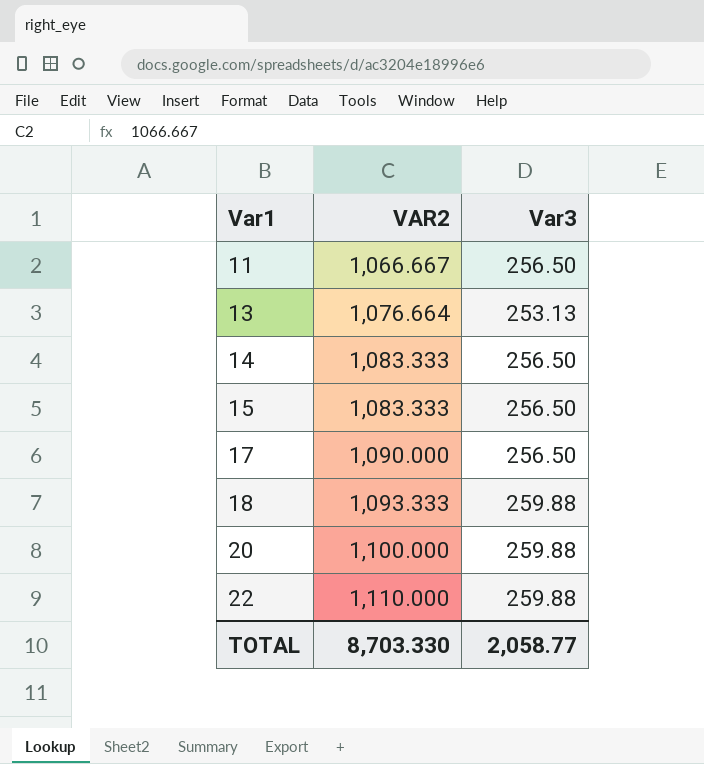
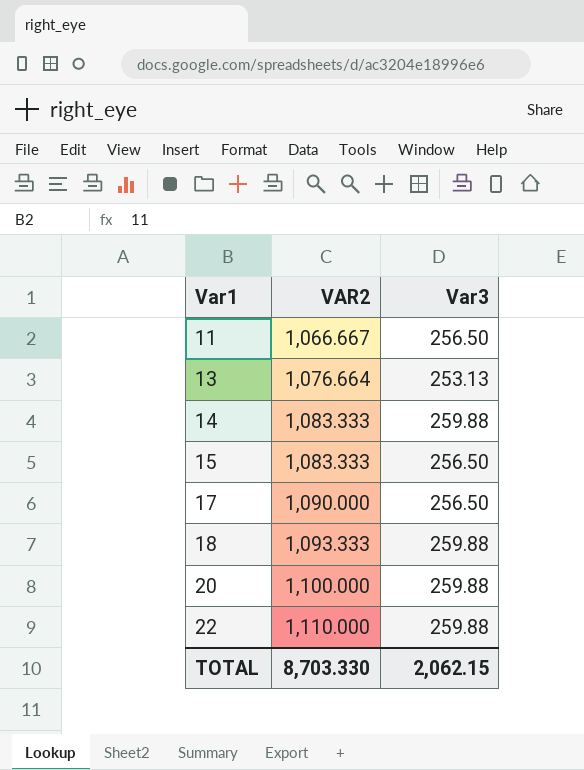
14 | Var3: 256.50 -> 259.88
TOTAL | Var3: 2,058.77 -> 2,062.15

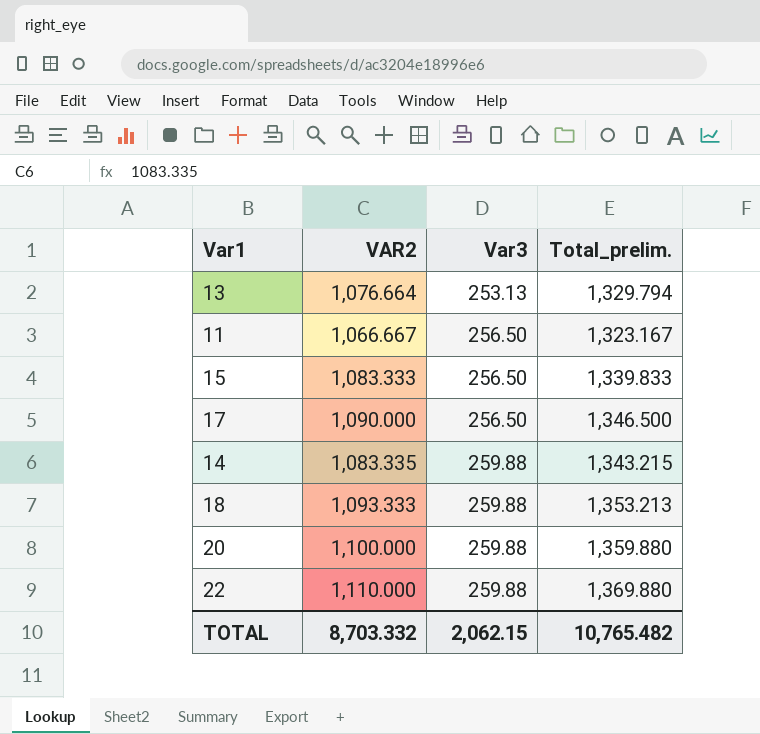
row order: Var1 ascending -> Var3 ascending
column Total_prelim. | formula: none -> [VAR2] + [Var3]
14 | VAR2: 1,083.333 -> 1,083.335
TOTAL | VAR2: 8,703.330 -> 8,703.332

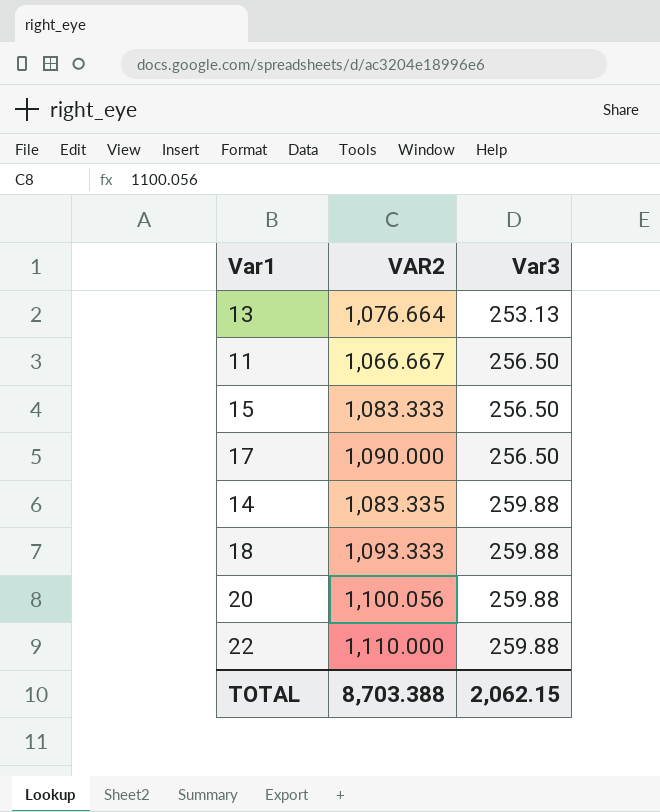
column Total_prelim. | formula: [VAR2] + [Var3] -> none
20 | VAR2: 1,100.000 -> 1,100.056
TOTAL | VAR2: 8,703.332 -> 8,703.388

